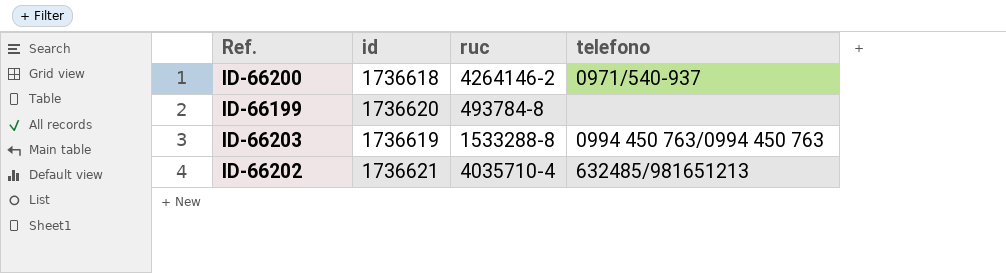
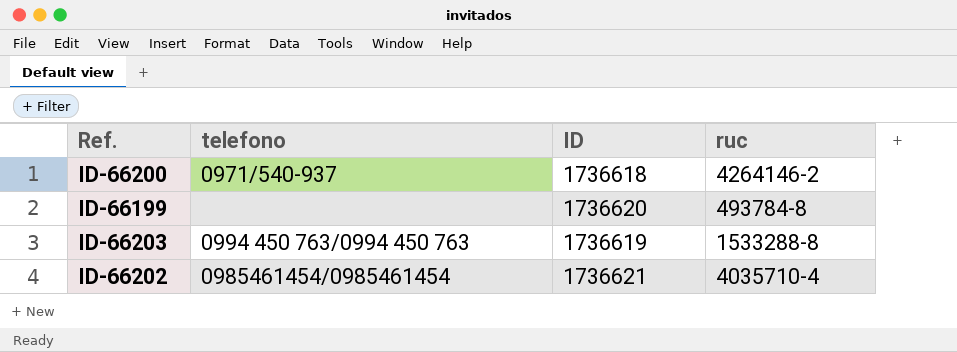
column telefono | position: 4 -> 2
column name: id -> ID
ID-66202 | telefono: 632485/981651213 -> 0985461454/0985461454

